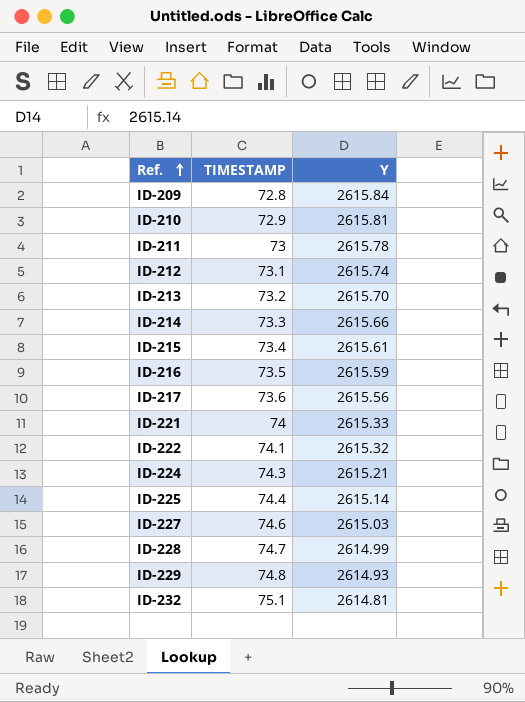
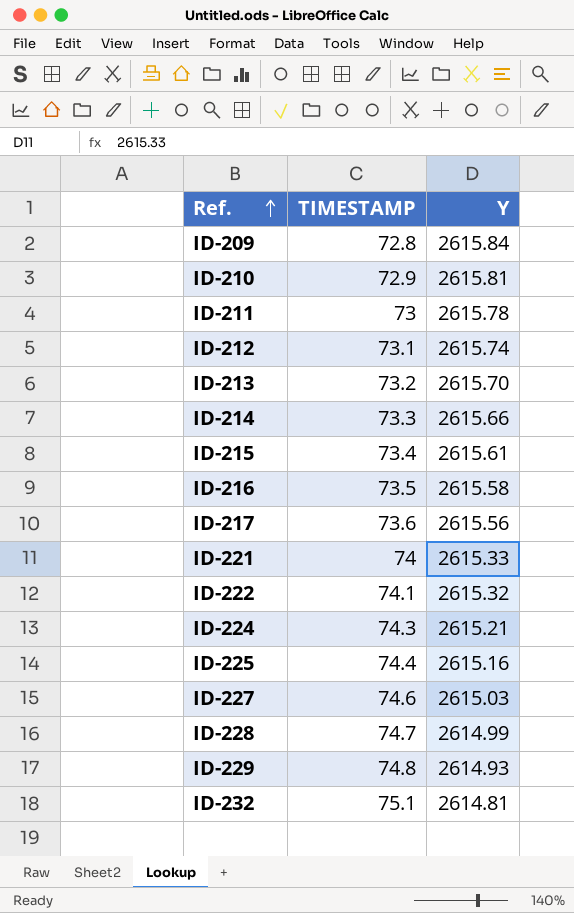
ID-216 | Y: 2615.59 -> 2615.58
ID-225 | Y: 2615.14 -> 2615.16

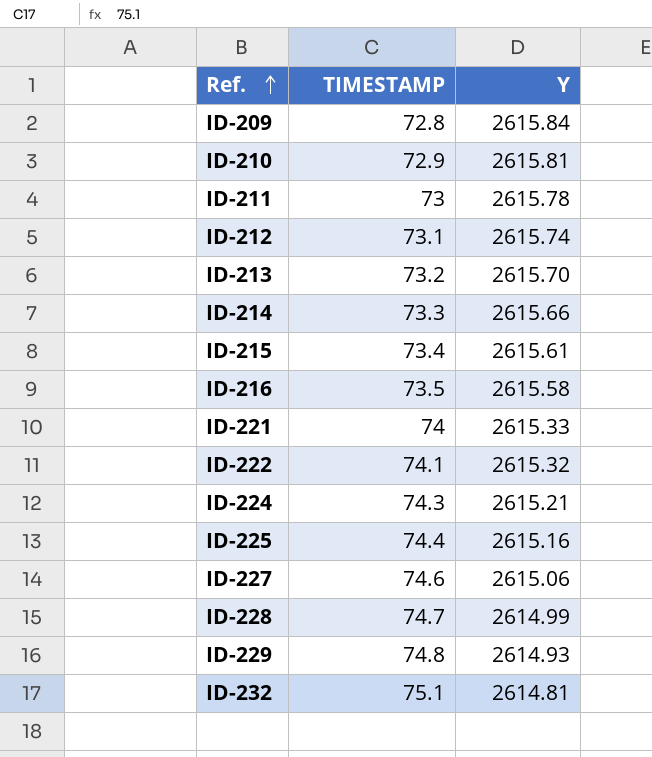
row ID-217: 73.6 | 2615.56 -> none
ID-227 | Y: 2615.03 -> 2615.06

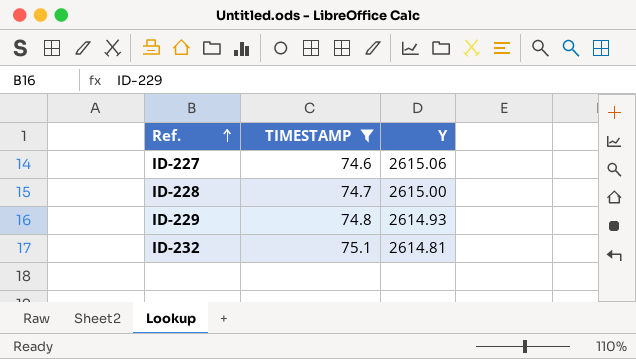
filter: none -> TIMESTAMP >= 74.6
ID-228 | Y: 2614.99 -> 2615.00

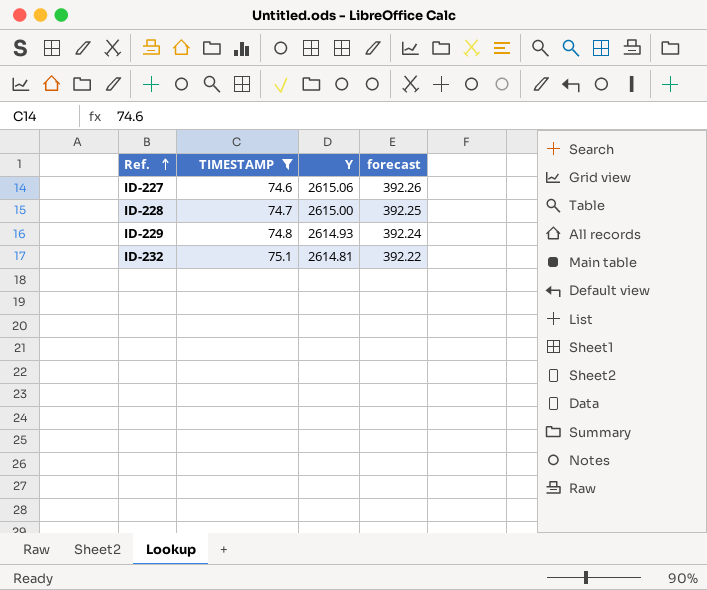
column forecast | formula: none -> [Y] * 0.15

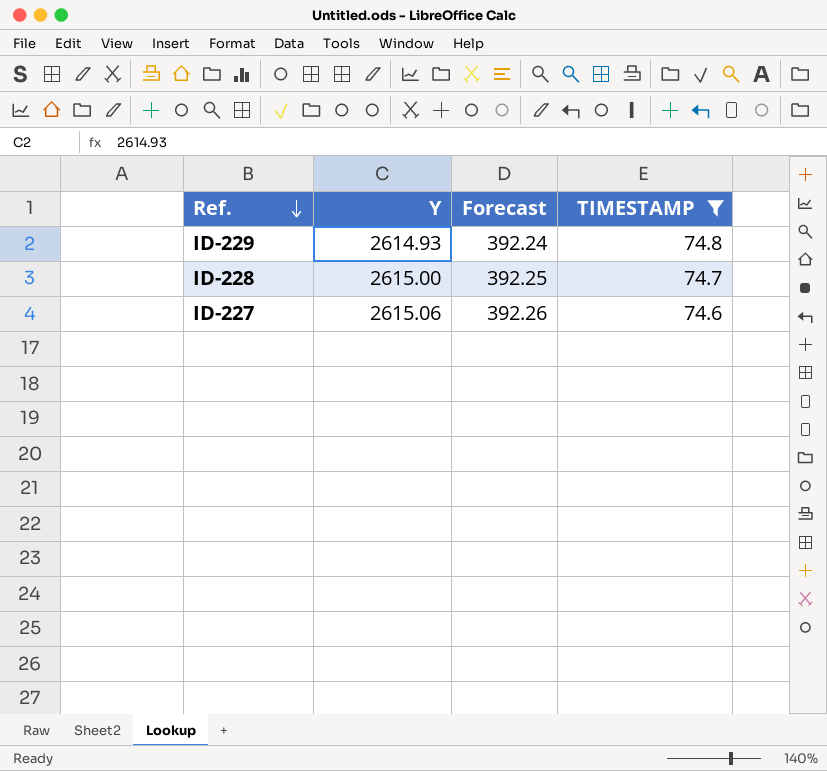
row order: Ref. ascending -> Ref. descending
column name: forecast -> Forecast
column TIMESTAMP | position: 2 -> 4
row ID-232: 75.1 | 2614.81 | 392.22 -> none

